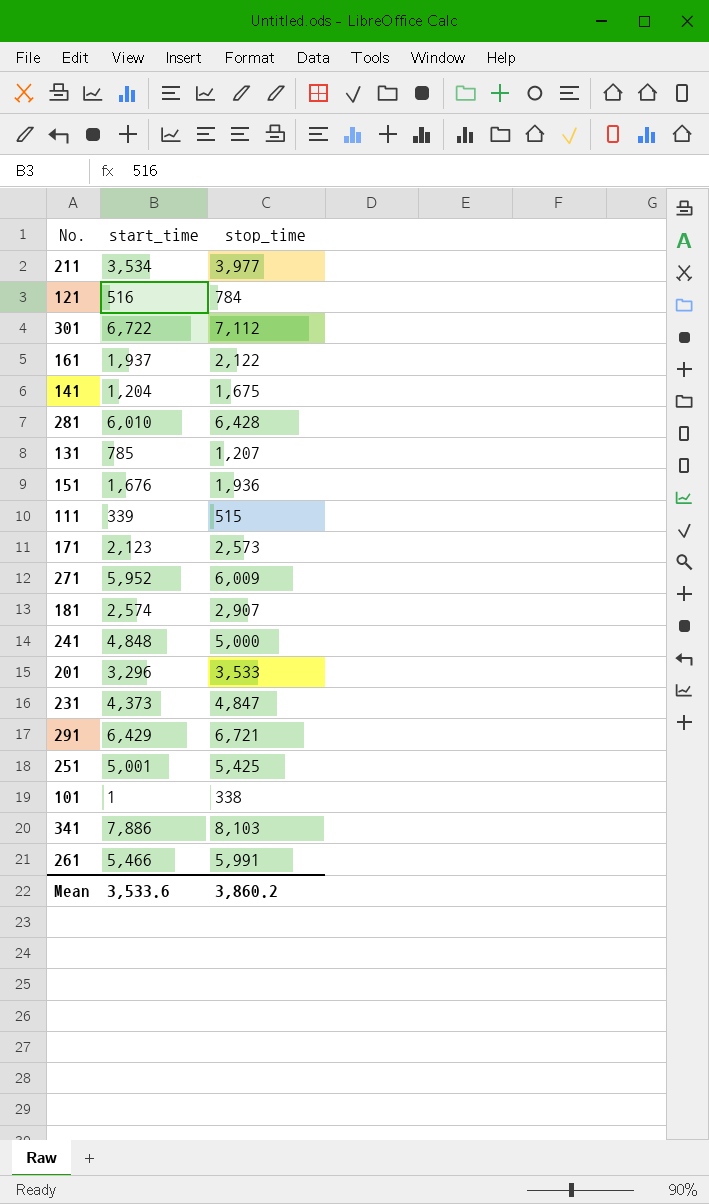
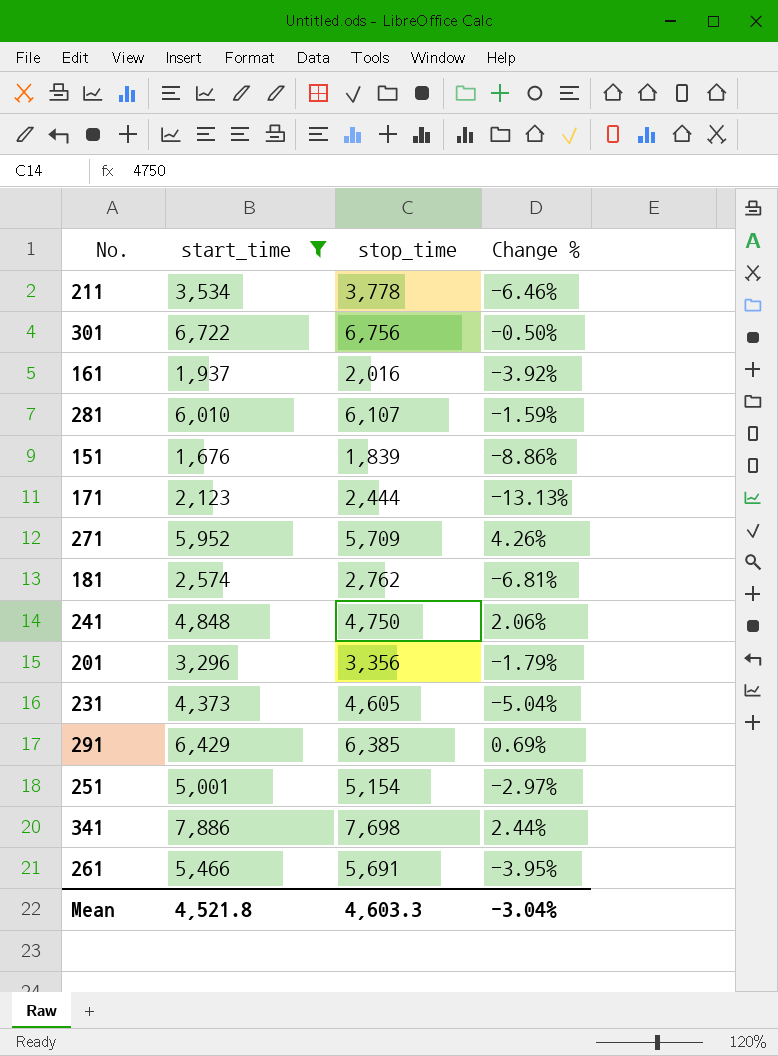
filter: none -> start_time >= 1,676
column Change % | formula: none -> ([start_time] - [stop_time]) / [stop_time]
211 | stop_time: 3,977 -> 3,778
301 | stop_time: 7,112 -> 6,756
161 | stop_time: 2,122 -> 2,016
281 | stop_time: 6,428 -> 6,107
151 | stop_time: 1,936 -> 1,839
171 | stop_time: 2,573 -> 2,444
271 | stop_time: 6,009 -> 5,709
181 | stop_time: 2,907 -> 2,762
241 | stop_time: 5,000 -> 4,750
201 | stop_time: 3,533 -> 3,356
231 | stop_time: 4,847 -> 4,605
291 | stop_time: 6,721 -> 6,385
251 | stop_time: 5,425 -> 5,154
341 | stop_time: 8,103 -> 7,698
261 | stop_time: 5,991 -> 5,691
Mean | start_time: 3,533.6 -> 4,521.8
Mean | stop_time: 3,860.2 -> 4,603.3

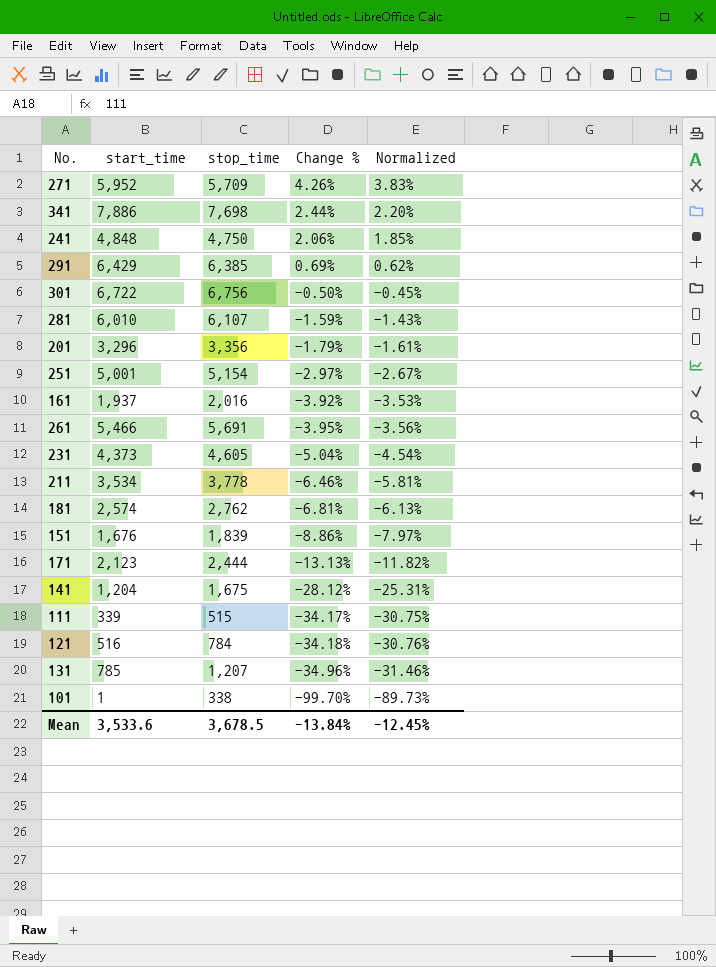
filter: start_time >= 1,676 -> none
row order: none -> Change % descending
column Normalized | formula: none -> [Change %] * 0.9
Mean | start_time: 4,521.8 -> 3,533.6
Mean | stop_time: 4,603.3 -> 3,678.5
Mean | Change %: -3.04% -> -13.84%

